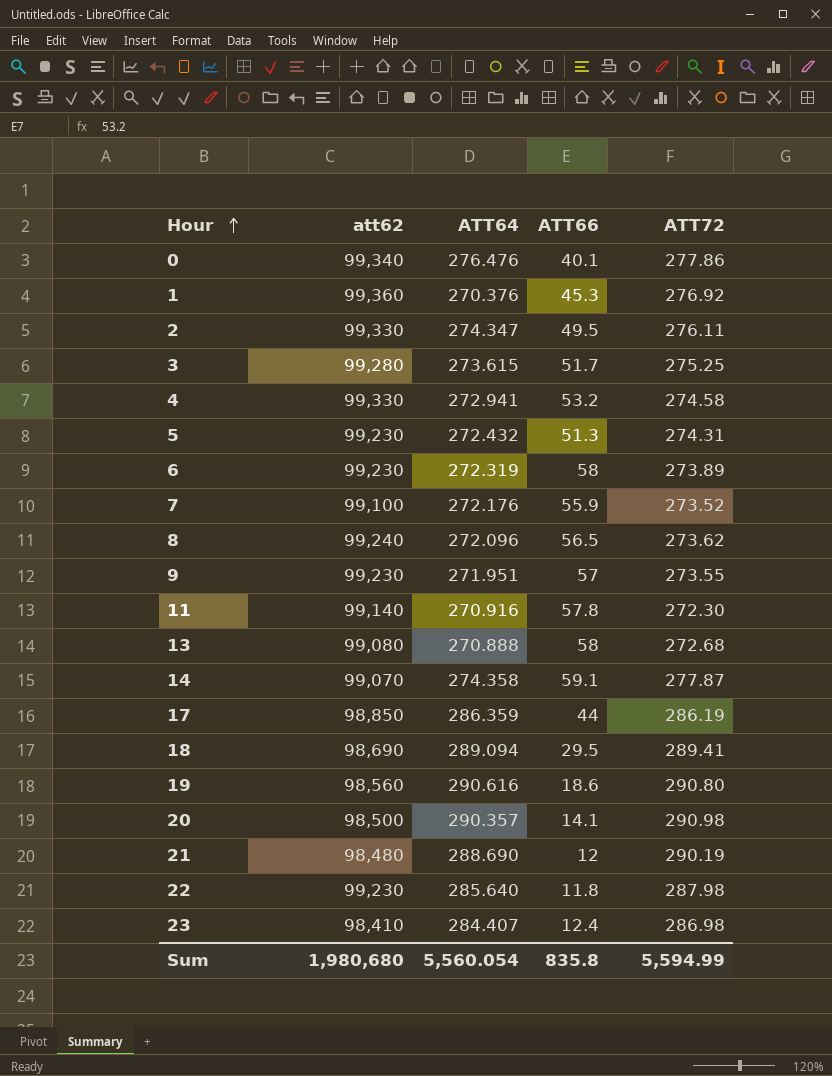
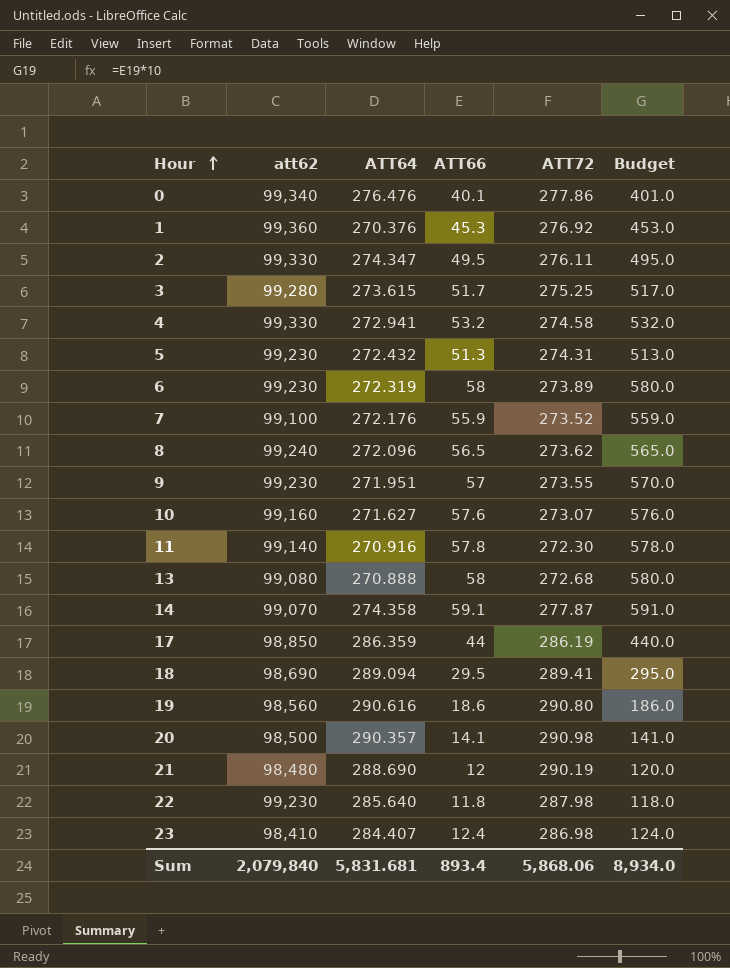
column Budget | formula: none -> [ATT66] * 10
row 10: none -> 99,160 | 271.627 | 57.6 | 273.07 | 576.0
Sum | att62: 1,980,680 -> 2,079,840
Sum | ATT64: 5,560.054 -> 5,831.681
Sum | ATT66: 835.8 -> 893.4
Sum | ATT72: 5,594.99 -> 5,868.06

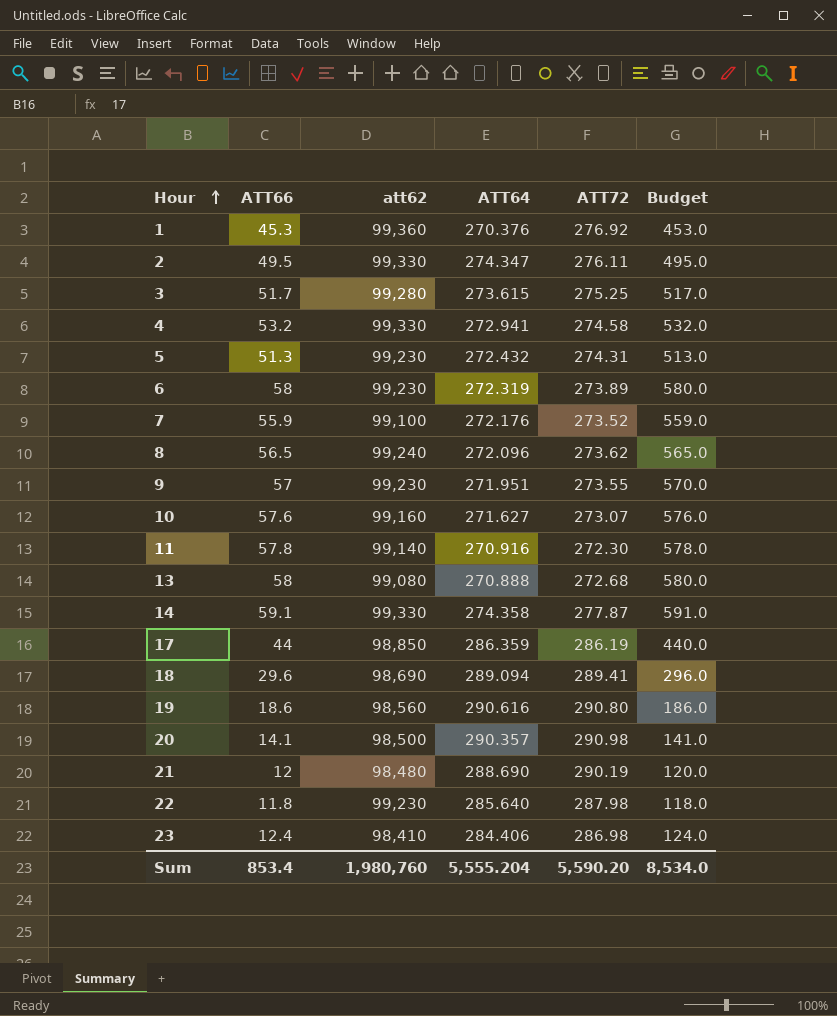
column ATT66 | position: 4 -> 2
row 0: 99,340 | 276.476 | 40.1 | 277.86 | 401.0 -> none
14 | att62: 99,070 -> 99,330
18 | ATT66: 29.5 -> 29.6
18 | Budget: 295.0 -> 296.0
23 | ATT64: 284.407 -> 284.406
Sum | ATT66: 893.4 -> 853.4
Sum | att62: 2,079,840 -> 1,980,760
Sum | ATT64: 5,831.681 -> 5,555.204
Sum | ATT72: 5,868.06 -> 5,590.20
Sum | Budget: 8,934.0 -> 8,534.0

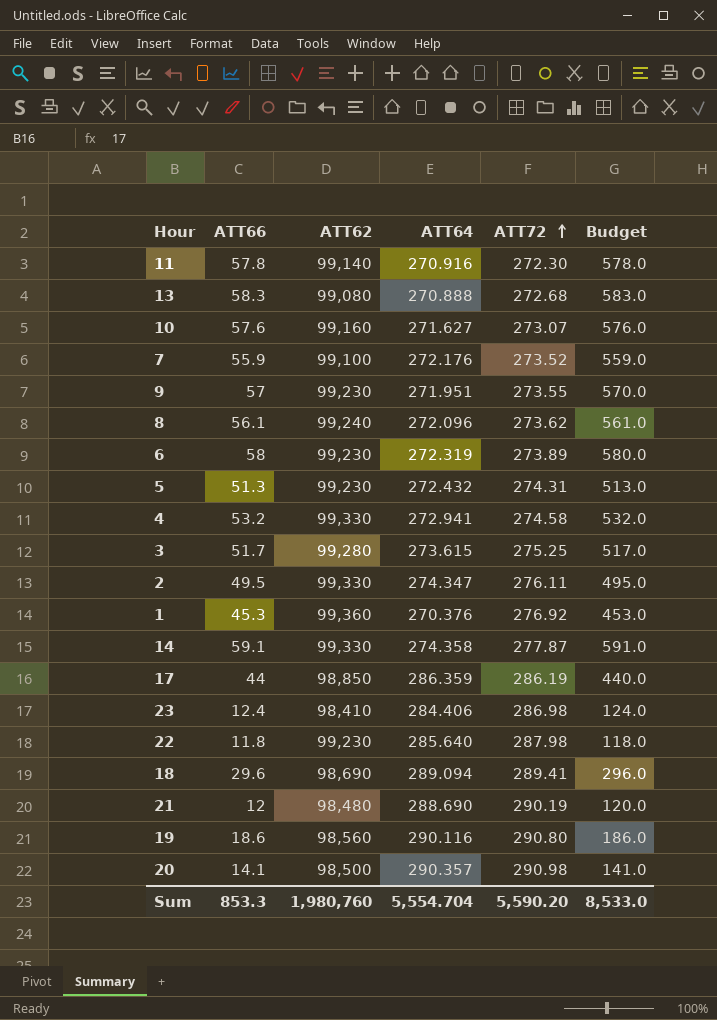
row order: Hour ascending -> ATT72 ascending
column name: att62 -> ATT62
13 | ATT66: 58 -> 58.3
13 | Budget: 580.0 -> 583.0
8 | ATT66: 56.5 -> 56.1
8 | Budget: 565.0 -> 561.0
19 | ATT64: 290.616 -> 290.116
Sum | ATT66: 853.4 -> 853.3
Sum | ATT64: 5,555.204 -> 5,554.704
Sum | Budget: 8,534.0 -> 8,533.0

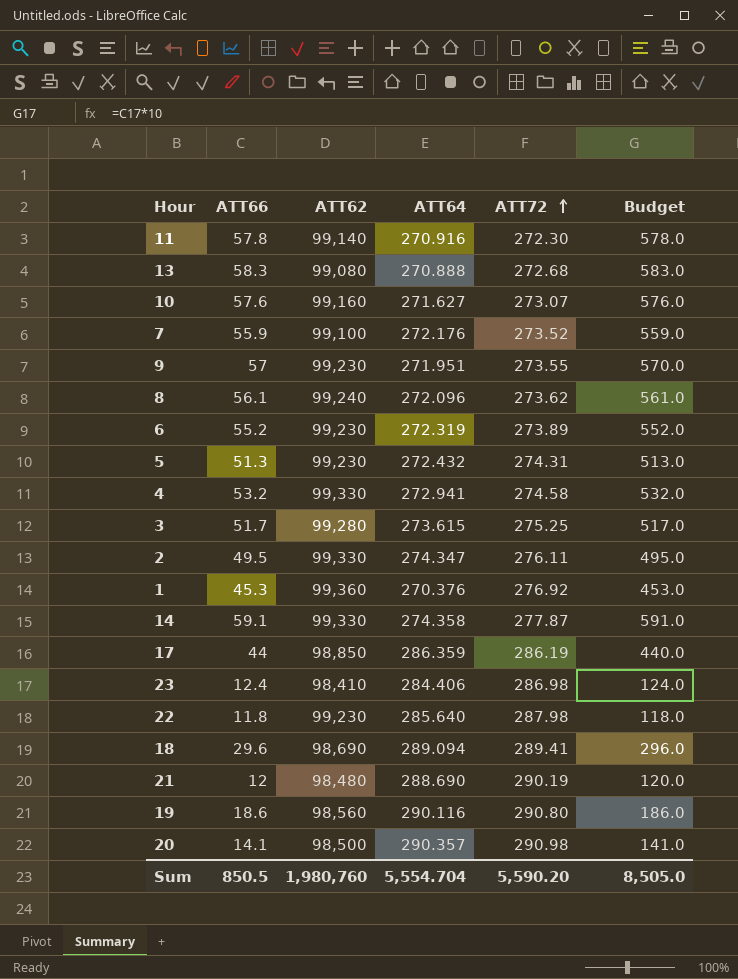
6 | ATT66: 58 -> 55.2
6 | Budget: 580.0 -> 552.0
Sum | ATT66: 853.3 -> 850.5
Sum | Budget: 8,533.0 -> 8,505.0

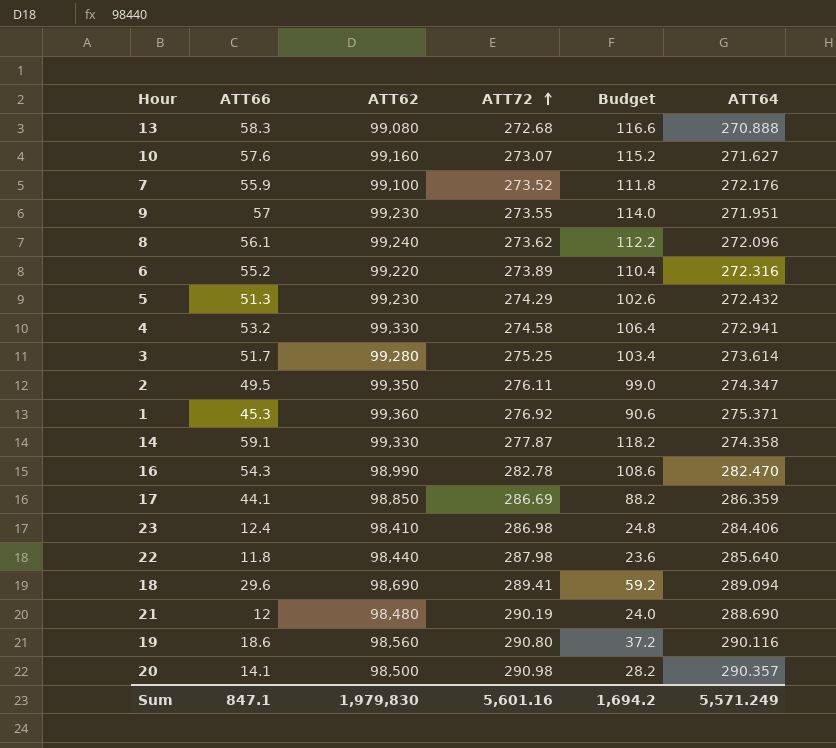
column Budget | formula: [ATT66] * 10 -> [ATT66] * 2
column ATT64 | position: 4 -> 6
row 11: 57.8 | 99,140 | 270.916 | 272.30 | 578.0 -> none
6 | ATT62: 99,230 -> 99,220
6 | ATT64: 272.319 -> 272.316
5 | ATT72: 274.31 -> 274.29
3 | ATT64: 273.615 -> 273.614
2 | ATT62: 99,330 -> 99,350
1 | ATT64: 270.376 -> 275.371
row 16: none -> 54.3 | 98,990 | 282.78 | 108.6 | 282.470
17 | ATT66: 44 -> 44.1
17 | ATT72: 286.19 -> 286.69
22 | ATT62: 99,230 -> 98,440
Sum | ATT66: 850.5 -> 847.1
Sum | ATT62: 1,980,760 -> 1,979,830
Sum | ATT72: 5,590.20 -> 5,601.16
Sum | Budget: 8,505.0 -> 1,694.2
Sum | ATT64: 5,554.704 -> 5,571.249

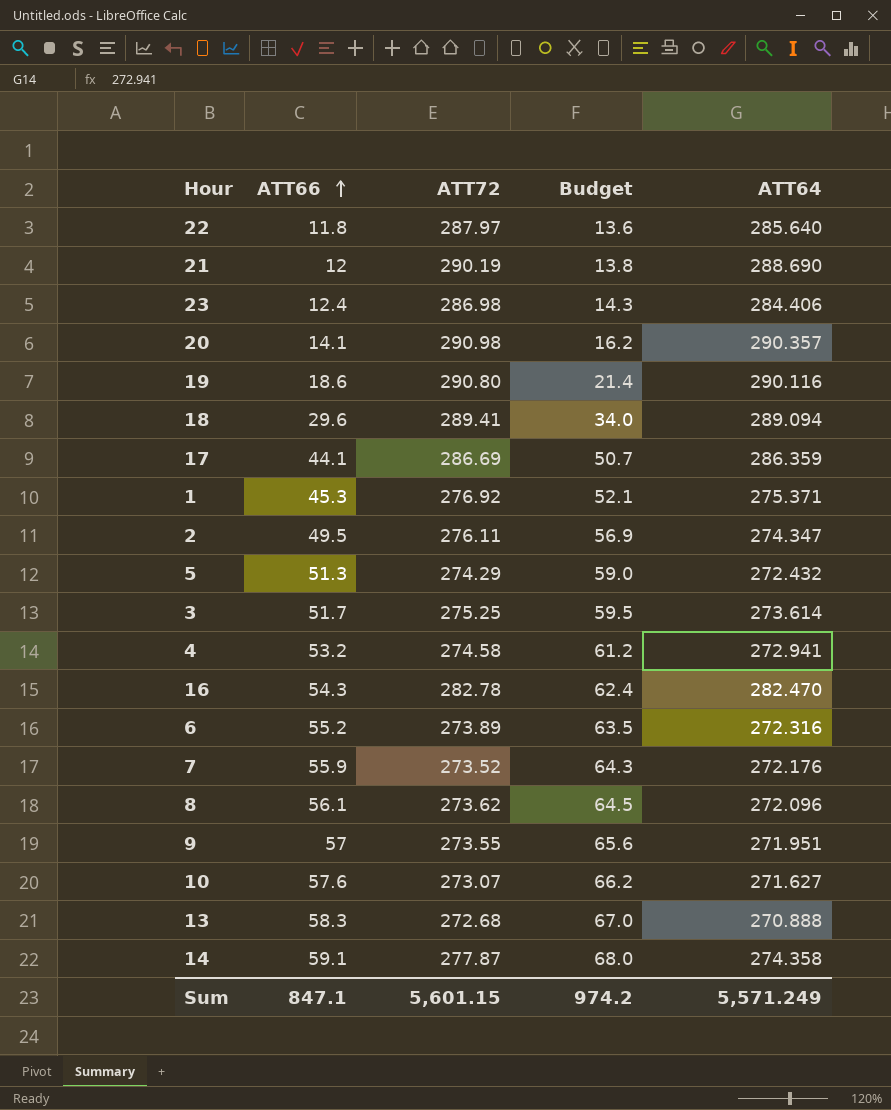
row order: ATT72 ascending -> ATT66 ascending
column ATT62 | position: 3 -> none
column Budget | formula: [ATT66] * 2 -> [ATT66] * 1.15
22 | ATT72: 287.98 -> 287.97
Sum | ATT72: 5,601.16 -> 5,601.15
Sum | Budget: 1,694.2 -> 974.2

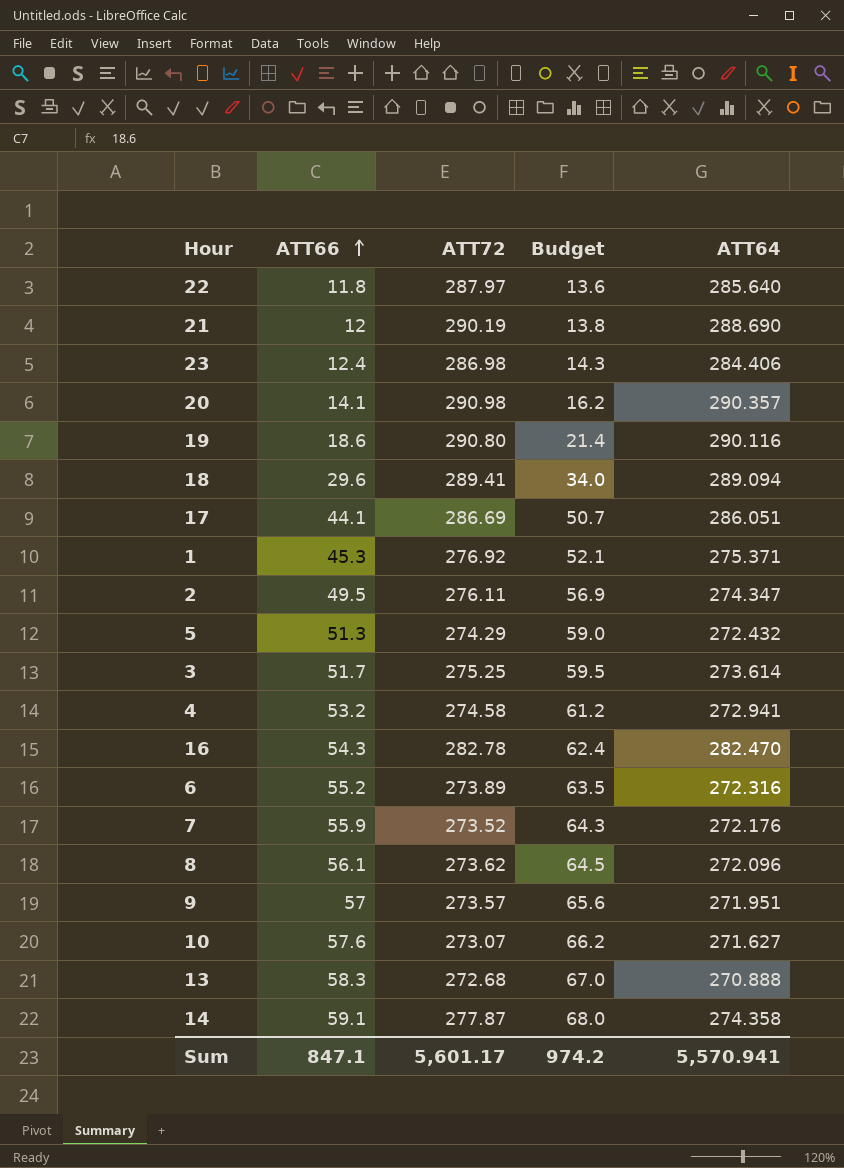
17 | ATT64: 286.359 -> 286.051
9 | ATT72: 273.55 -> 273.57
Sum | ATT72: 5,601.15 -> 5,601.17
Sum | ATT64: 5,571.249 -> 5,570.941

